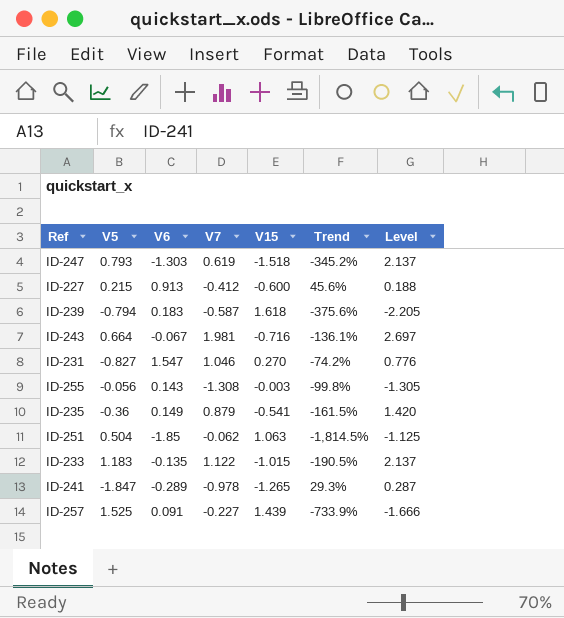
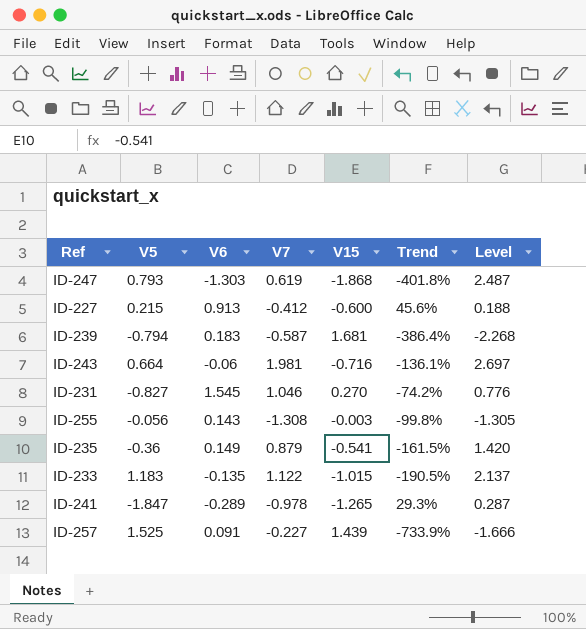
row ID-251: 0.504 | -1.85 | -0.062 | 1.063 | -1,814.5% | -1.125 -> none
ID-247 | V15: -1.518 -> -1.868
ID-247 | Trend: -345.2% -> -401.8%
ID-247 | Level: 2.137 -> 2.487
ID-239 | V15: 1.618 -> 1.681
ID-239 | Trend: -375.6% -> -386.4%
ID-239 | Level: -2.205 -> -2.268
ID-243 | V6: -0.067 -> -0.06
ID-231 | V6: 1.547 -> 1.545

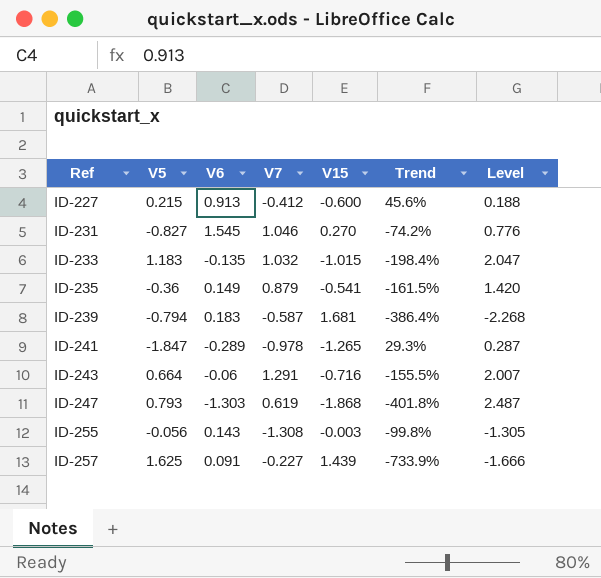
row order: none -> Ref ascending
ID-233 | V7: 1.122 -> 1.032
ID-233 | Trend: -190.5% -> -198.4%
ID-233 | Level: 2.137 -> 2.047
ID-243 | V7: 1.981 -> 1.291
ID-243 | Trend: -136.1% -> -155.5%
ID-243 | Level: 2.697 -> 2.007
ID-257 | V5: 1.525 -> 1.625

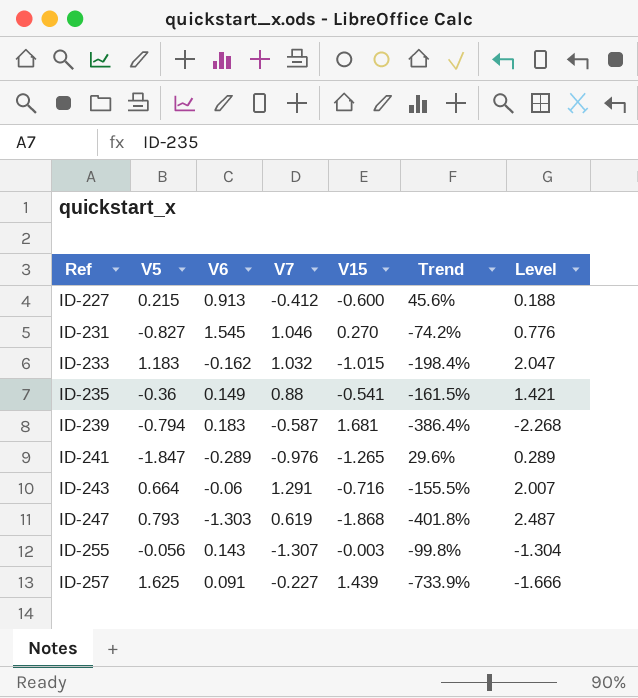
ID-233 | V6: -0.135 -> -0.162
ID-235 | V7: 0.879 -> 0.88
ID-235 | Level: 1.420 -> 1.421
ID-241 | V7: -0.978 -> -0.976
ID-241 | Trend: 29.3% -> 29.6%
ID-241 | Level: 0.287 -> 0.289
ID-255 | V7: -1.308 -> -1.307
ID-255 | Level: -1.305 -> -1.304

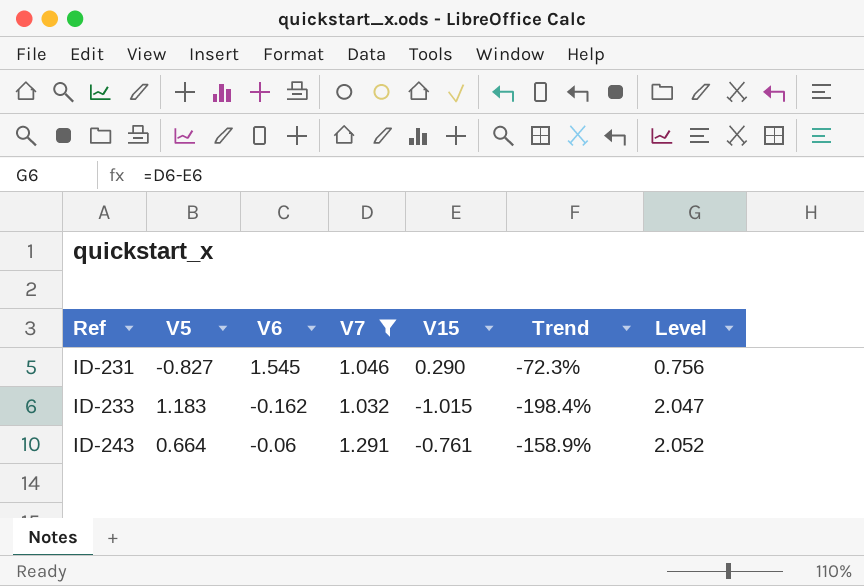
filter: none -> V7 >= 1.032
ID-231 | V15: 0.270 -> 0.290
ID-231 | Trend: -74.2% -> -72.3%
ID-231 | Level: 0.776 -> 0.756
ID-243 | V15: -0.716 -> -0.761
ID-243 | Trend: -155.5% -> -158.9%
ID-243 | Level: 2.007 -> 2.052

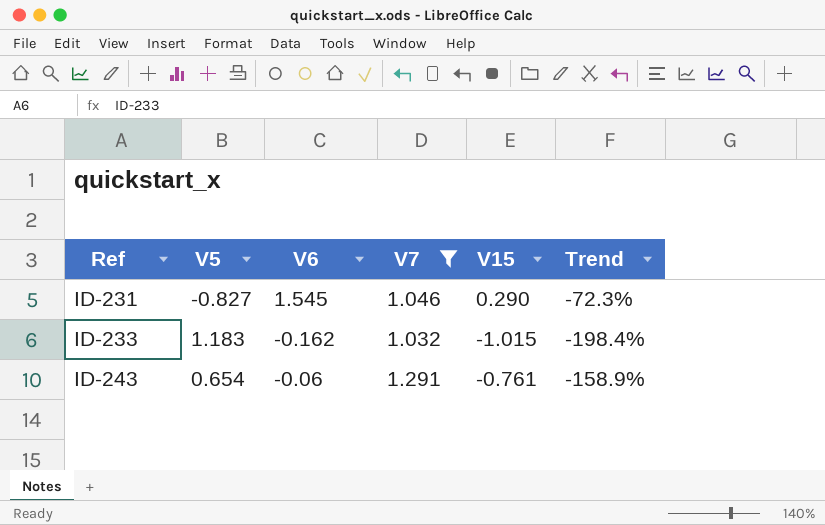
column Level | formula: [V7] - [V15] -> none
ID-243 | V5: 0.664 -> 0.654

